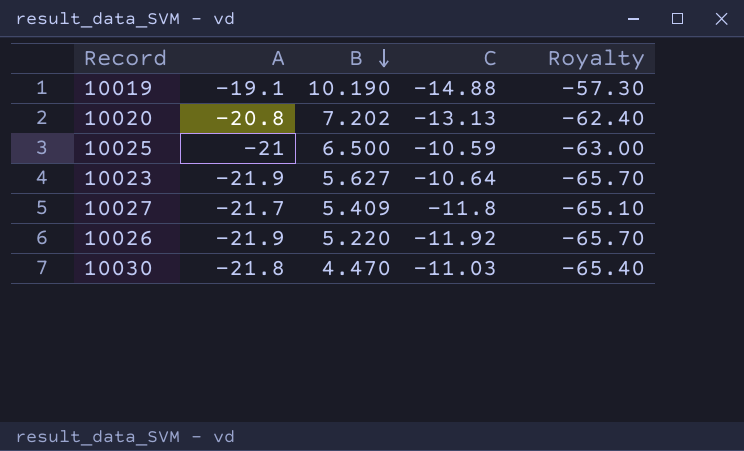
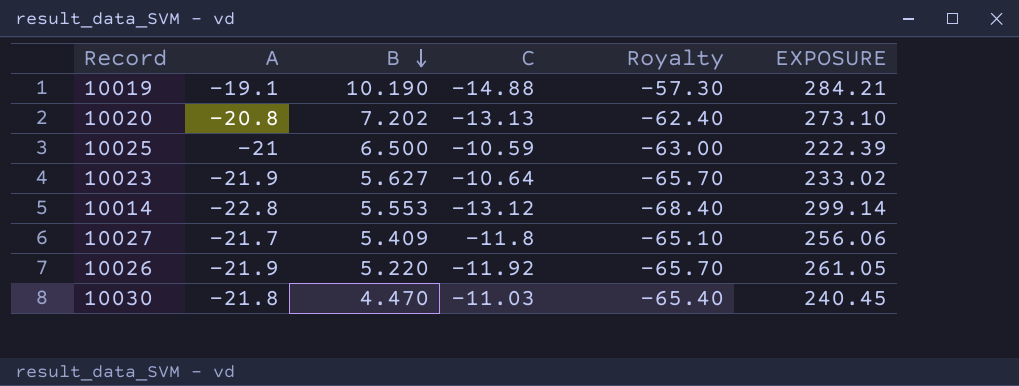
column EXPOSURE | formula: none -> [A] * [C]
row 10014: none -> -22.8 | 5.553 | -13.12 | -68.40 | 299.14

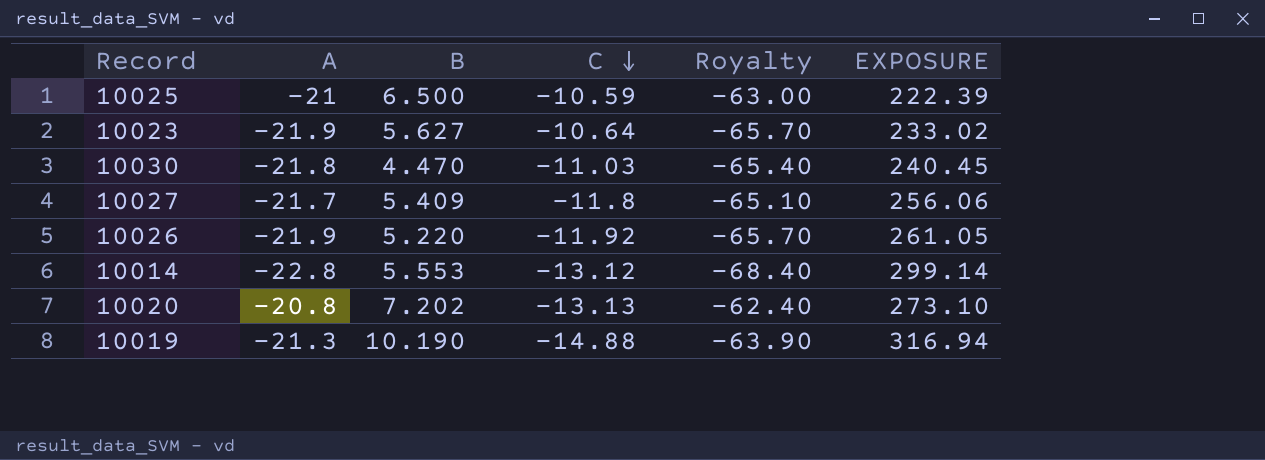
row order: B descending -> C descending
10019 | A: -19.1 -> -21.3
10019 | Royalty: -57.30 -> -63.90
10019 | EXPOSURE: 284.21 -> 316.94

